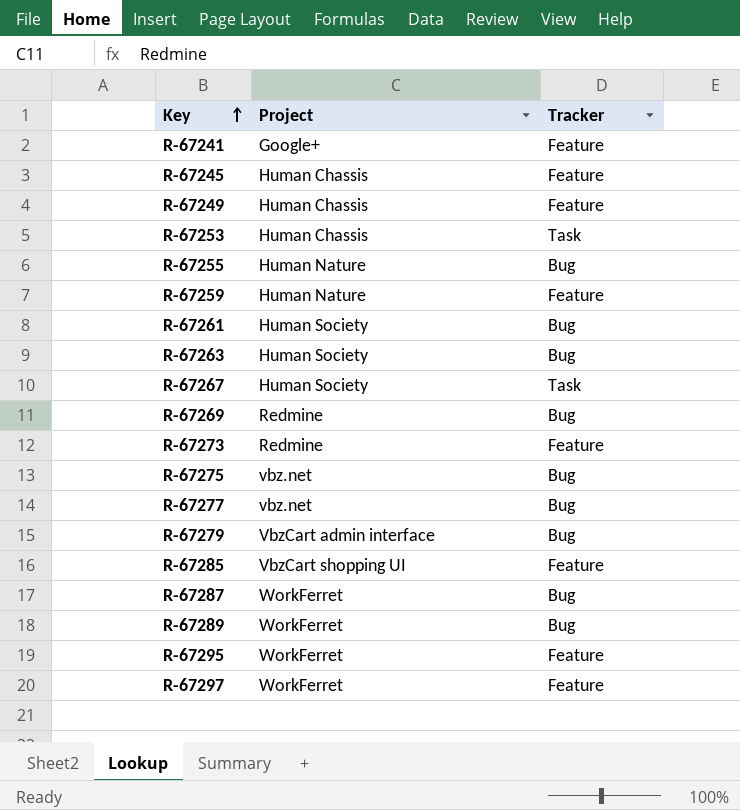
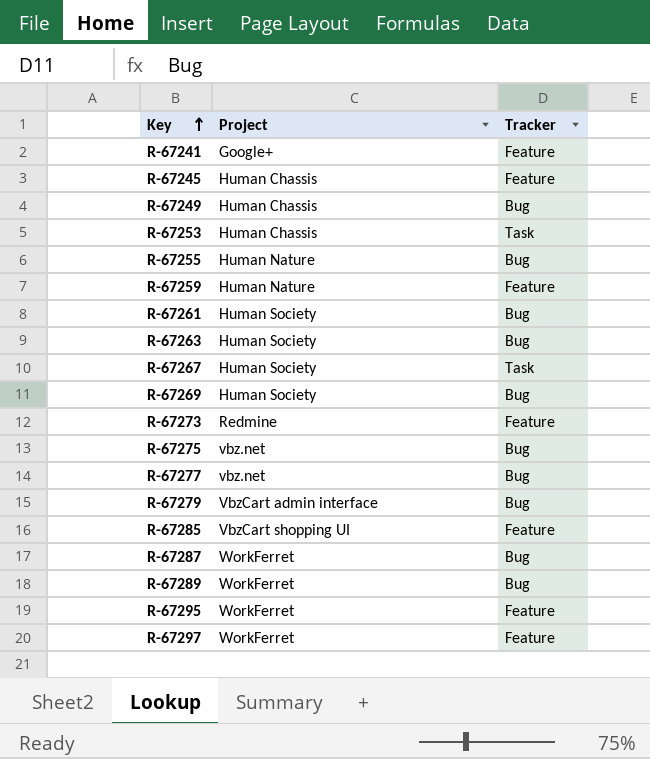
R-67249 | Tracker: Feature -> Bug
R-67269 | Project: Redmine -> Human Society

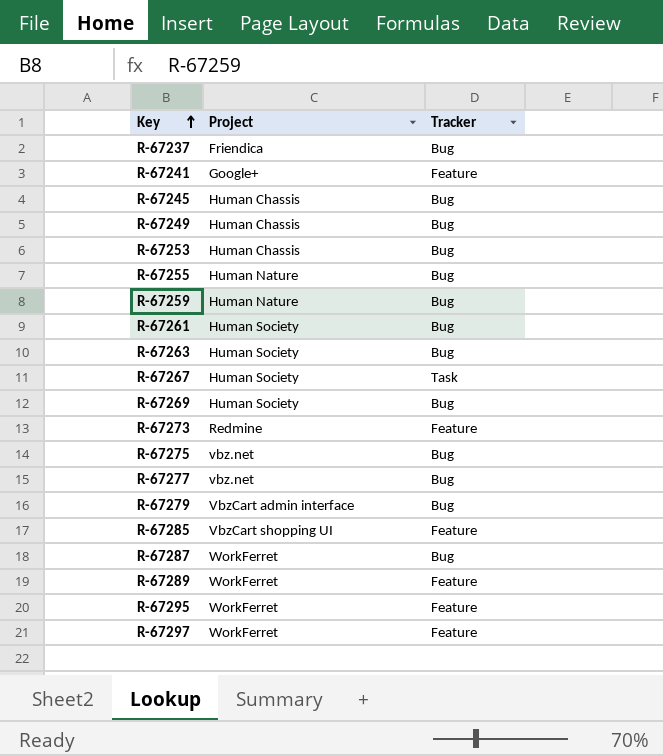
row R-67237: none -> Friendica | Bug
R-67245 | Tracker: Feature -> Bug
R-67253 | Tracker: Task -> Bug
R-67259 | Tracker: Feature -> Bug
R-67289 | Tracker: Bug -> Feature

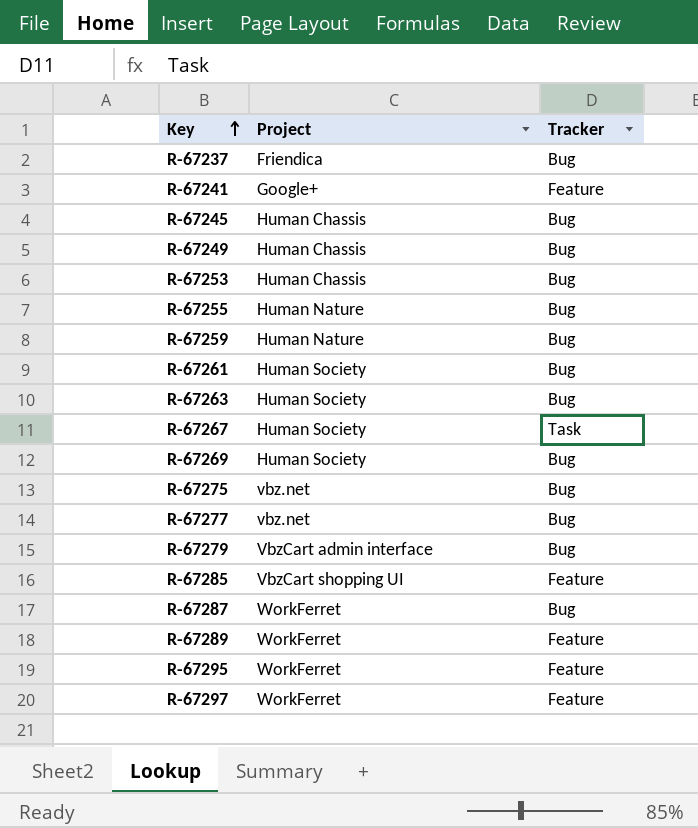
row R-67273: Redmine | Feature -> none

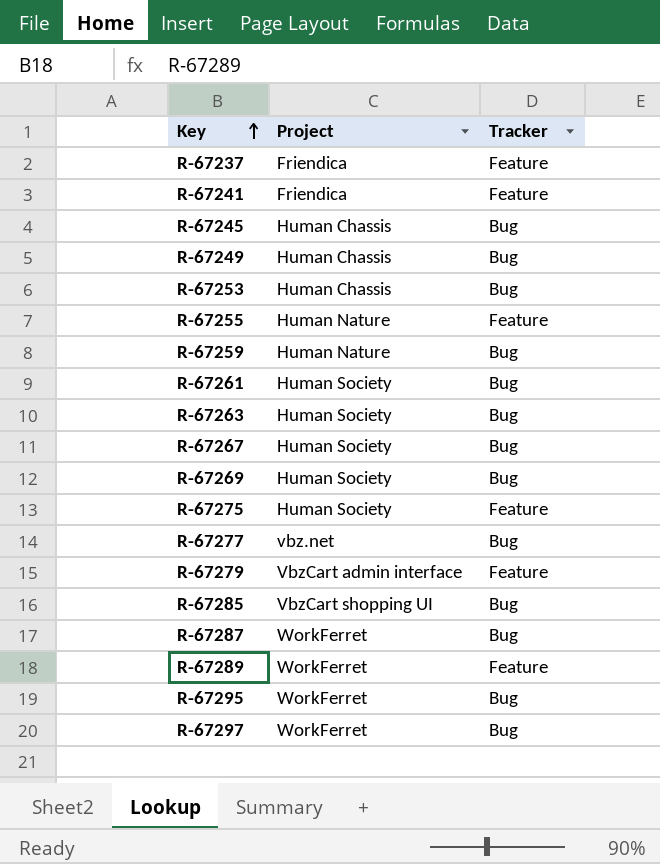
R-67237 | Tracker: Bug -> Feature
R-67241 | Project: Google+ -> Friendica
R-67255 | Tracker: Bug -> Feature
R-67267 | Tracker: Task -> Bug
R-67275 | Project: vbz.net -> Human Society
R-67275 | Tracker: Bug -> Feature
R-67279 | Tracker: Bug -> Feature
R-67285 | Tracker: Feature -> Bug
R-67295 | Tracker: Feature -> Bug
R-67297 | Tracker: Feature -> Bug

